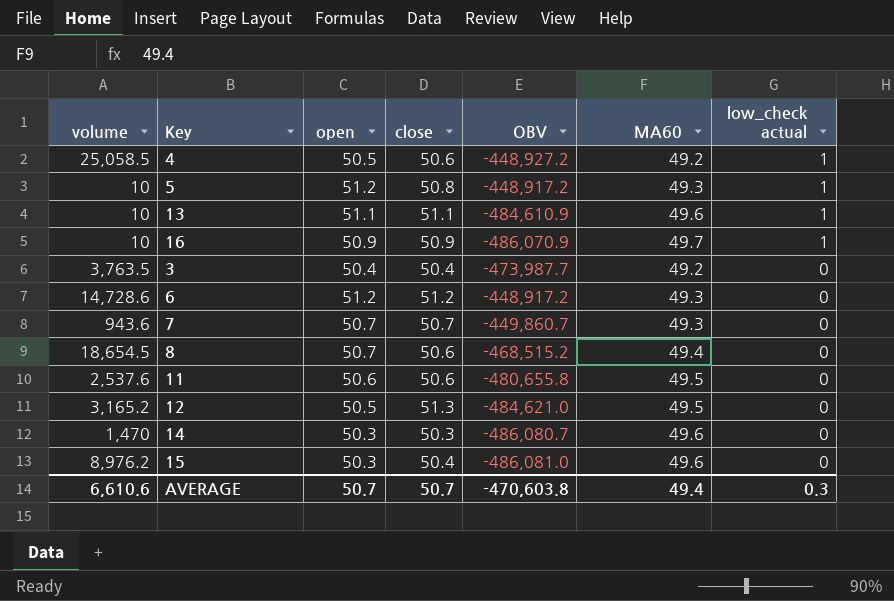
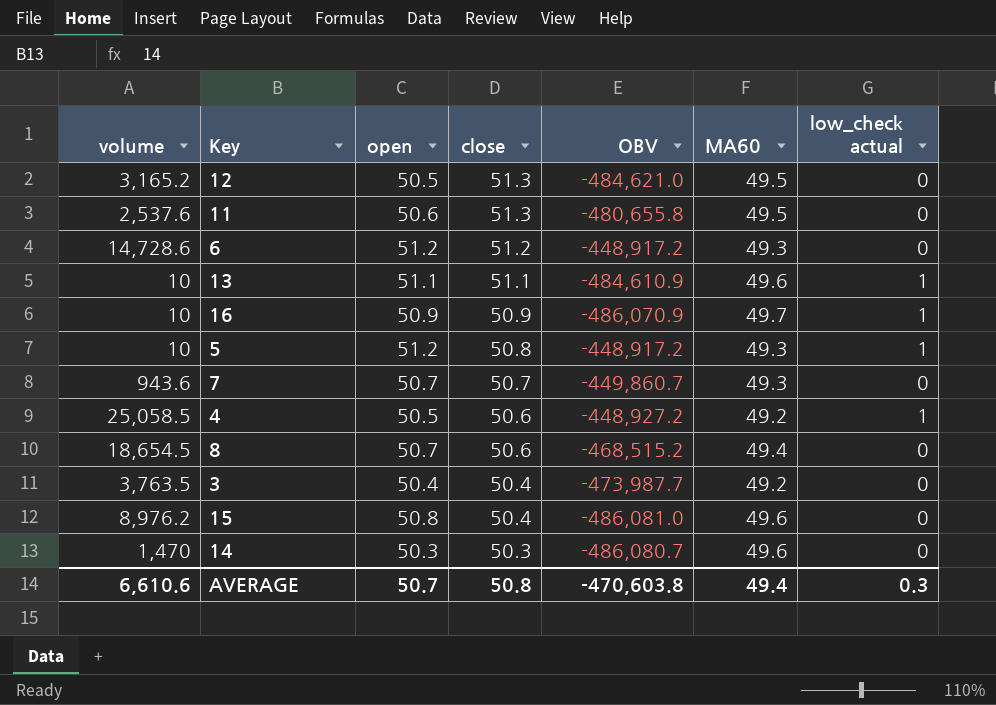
row order: low_check actual descending -> close descending
11 | close: 50.6 -> 51.3
15 | open: 50.3 -> 50.8
AVERAGE | close: 50.7 -> 50.8

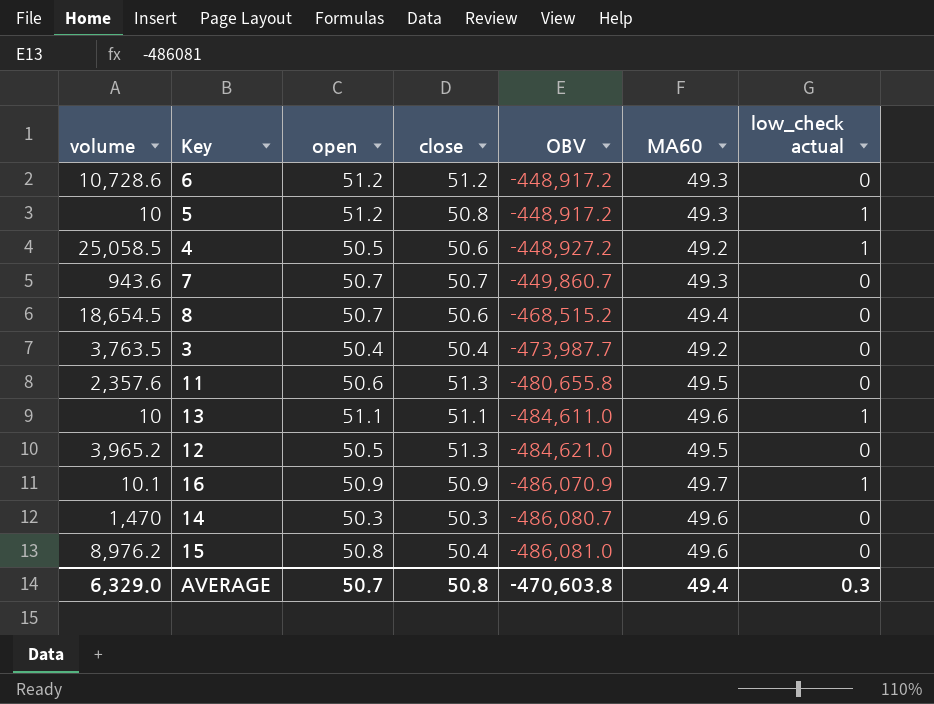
row order: close descending -> OBV descending
6 | volume: 14,728.6 -> 10,728.6
11 | volume: 2,537.6 -> 2,357.6
13 | OBV: -484,610.9 -> -484,611.0
12 | volume: 3,165.2 -> 3,965.2
16 | volume: 10 -> 10.1
AVERAGE | volume: 6,610.6 -> 6,329.0

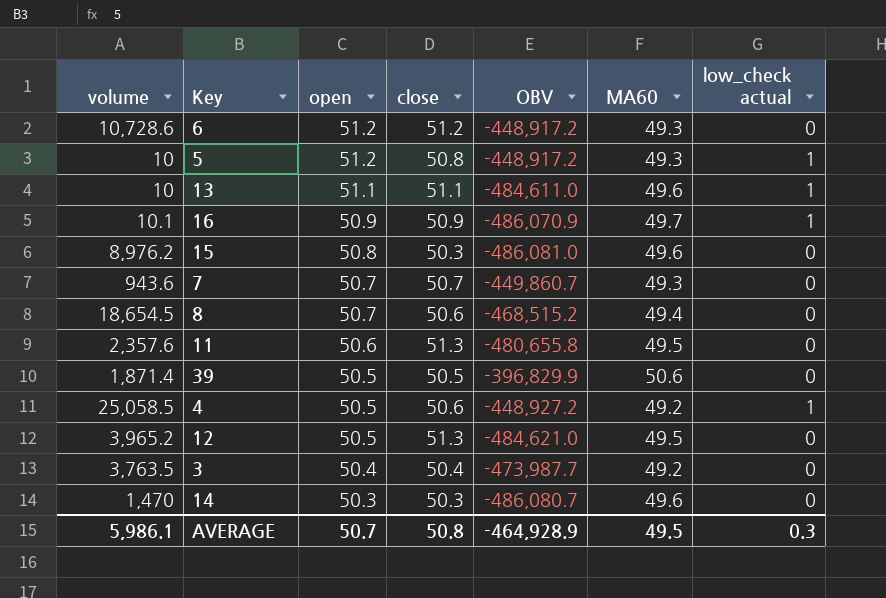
row order: OBV descending -> open descending
15 | close: 50.4 -> 50.3
row 39: none -> 1,871.4 | 50.5 | 50.5 | -396,829.9 | 50.6 | 0
AVERAGE | volume: 6,329.0 -> 5,986.1
AVERAGE | OBV: -470,603.8 -> -464,928.9
AVERAGE | MA60: 49.4 -> 49.5

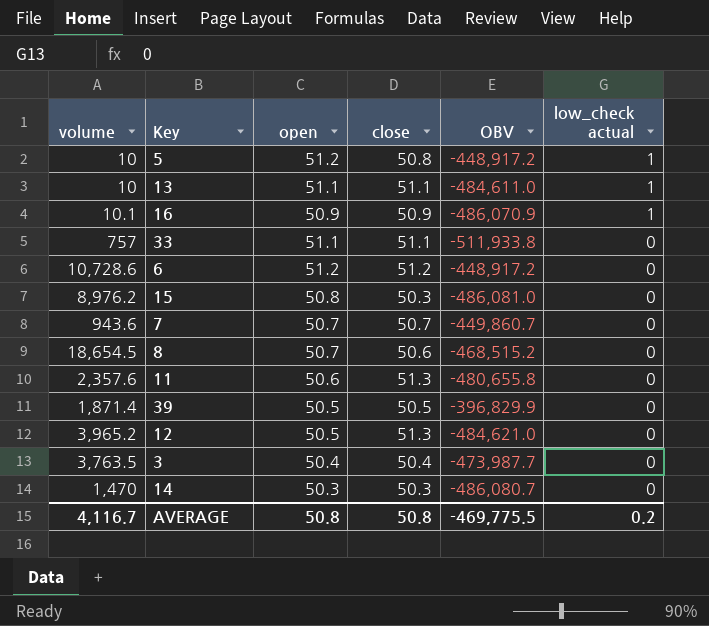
row order: open descending -> low_check actual descending
column MA60 | position: 6 -> none
row 4: 25,058.5 | 50.5 | 50.6 | -448,927.2 | 49.2 | 1 -> none
row 33: none -> 757 | 51.1 | 51.1 | -511,933.8 | 0
AVERAGE | volume: 5,986.1 -> 4,116.7
AVERAGE | open: 50.7 -> 50.8
AVERAGE | OBV: -464,928.9 -> -469,775.5
AVERAGE | low_check actual: 0.3 -> 0.2

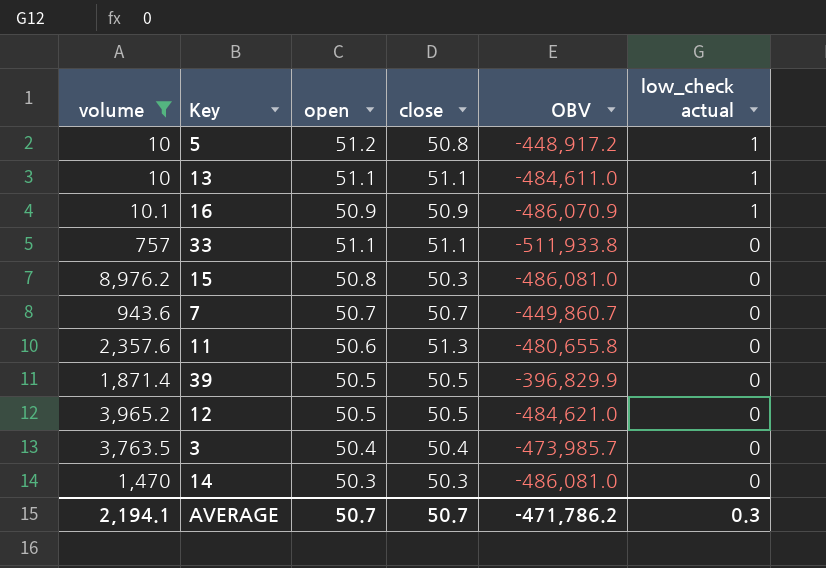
filter: none -> volume <= 8,976.2
12 | close: 51.3 -> 50.5
3 | OBV: -473,987.7 -> -473,985.7
14 | OBV: -486,080.7 -> -486,081.0
AVERAGE | volume: 4,116.7 -> 2,194.1
AVERAGE | open: 50.8 -> 50.7
AVERAGE | close: 50.8 -> 50.7
AVERAGE | OBV: -469,775.5 -> -471,786.2
AVERAGE | low_check actual: 0.2 -> 0.3

